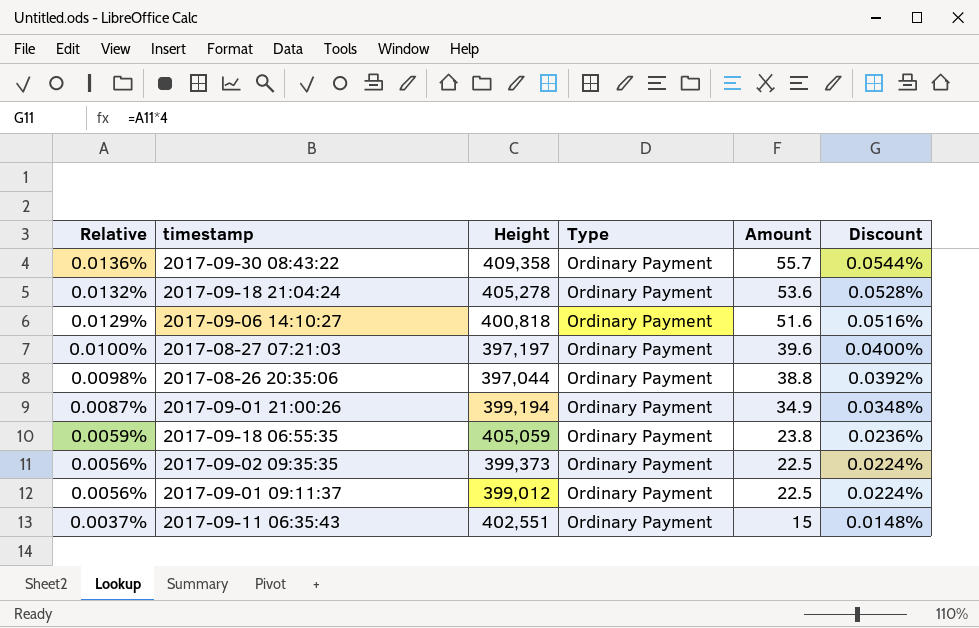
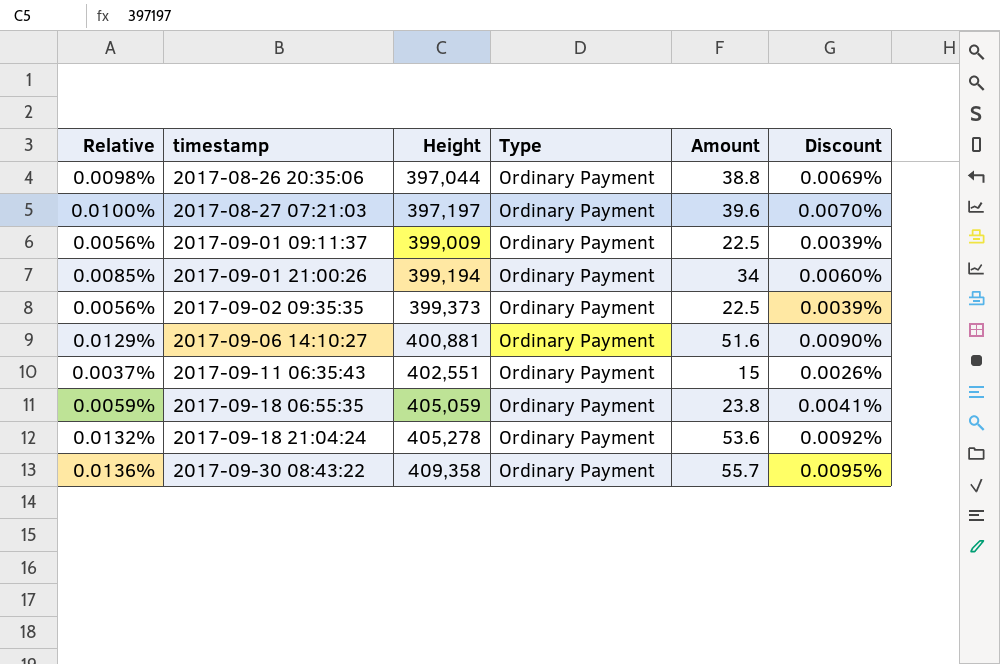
row order: Relative descending -> timestamp ascending
column Discount | formula: [Relative] * 4 -> [Relative] * 0.7
2017-09-01 09:11:37 | Height: 399,012 -> 399,009
2017-09-01 21:00:26 | Relative: 0.0087% -> 0.0085%
2017-09-01 21:00:26 | Amount: 34.9 -> 34
2017-09-06 14:10:27 | Height: 400,818 -> 400,881

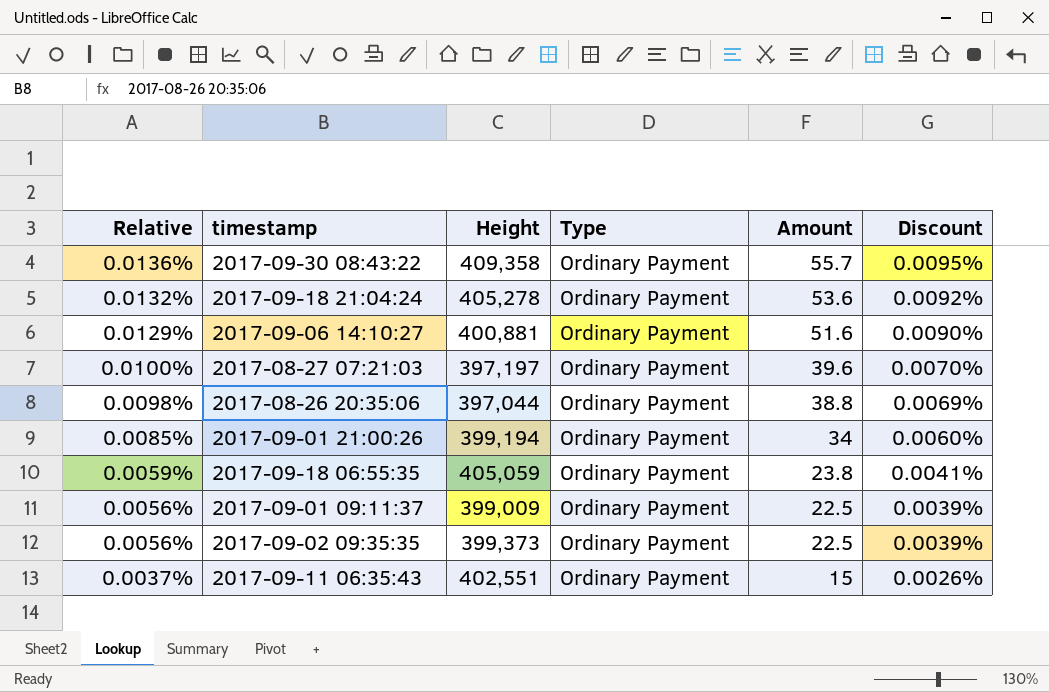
row order: timestamp ascending -> Relative descending

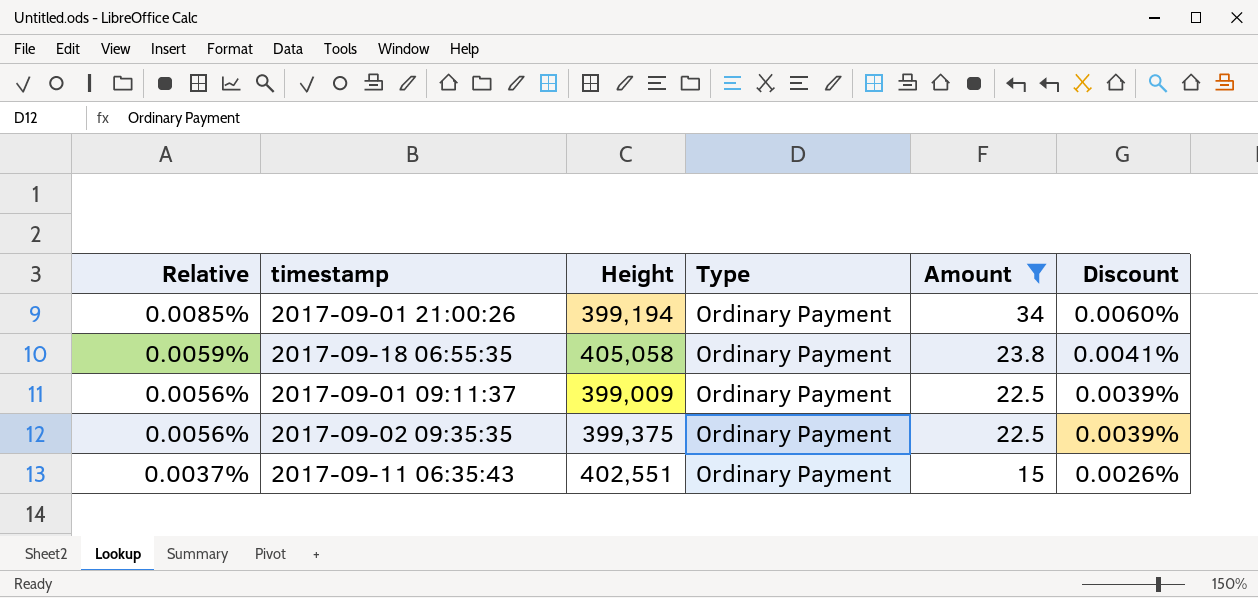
filter: none -> Amount <= 34
2017-09-18 06:55:35 | Height: 405,059 -> 405,058
2017-09-02 09:35:35 | Height: 399,373 -> 399,375

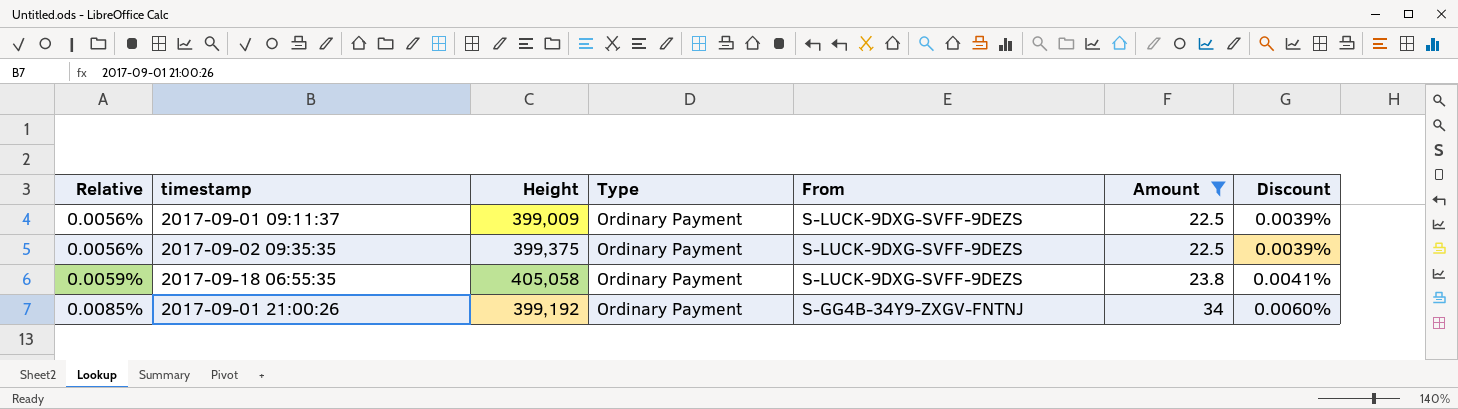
row order: Relative descending -> Relative ascending
column From | position: none -> 5
row 2017-09-11 06:35:43: 0.0037% | 402,551 | Ordinary Payment | 15 | 0.0026% -> none
2017-09-01 21:00:26 | Height: 399,194 -> 399,192

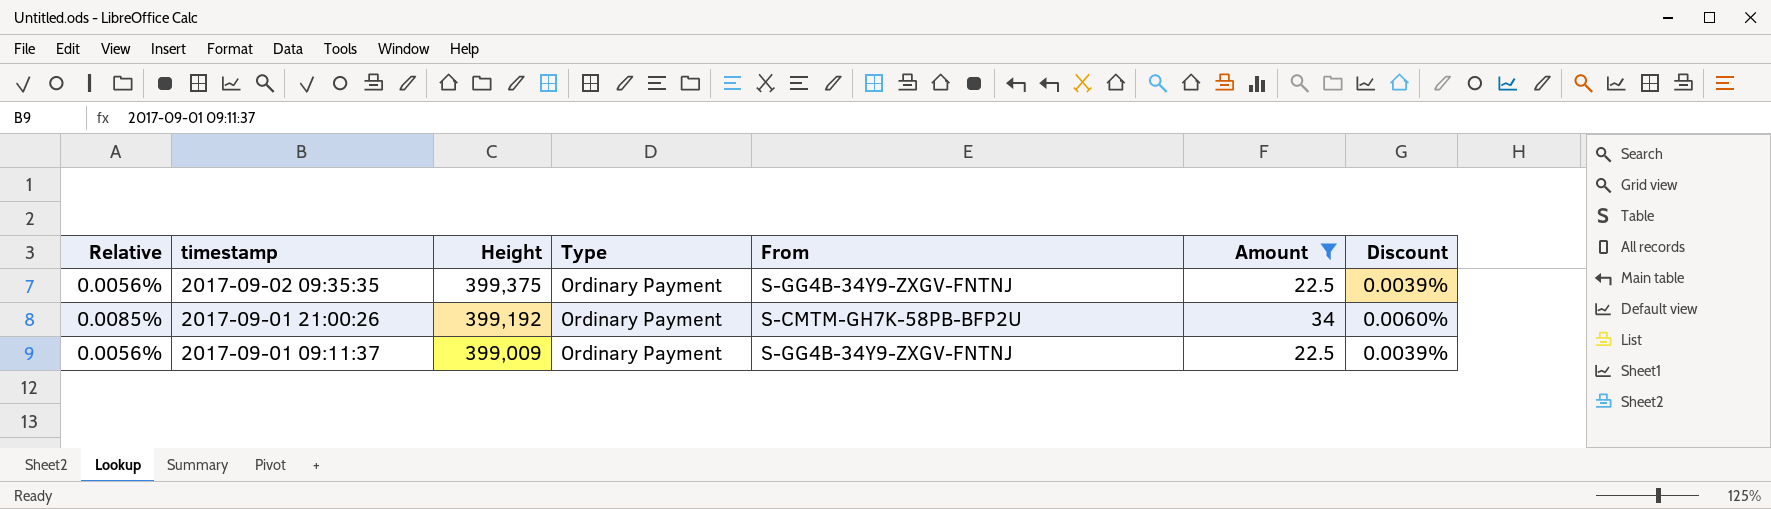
row order: Relative ascending -> timestamp descending
row 2017-09-18 06:55:35: 0.0059% | 405,058 | Ordinary Payment | S-LUCK-9DXG-SVFF-9DEZS | 23.8 | 0.0041% -> none
2017-09-02 09:35:35 | From: S-LUCK-9DXG-SVFF-9DEZS -> S-GG4B-34Y9-ZXGV-FNTNJ
2017-09-01 21:00:26 | From: S-GG4B-34Y9-ZXGV-FNTNJ -> S-CMTM-GH7K-58PB-BFP2U
2017-09-01 09:11:37 | From: S-LUCK-9DXG-SVFF-9DEZS -> S-GG4B-34Y9-ZXGV-FNTNJ

